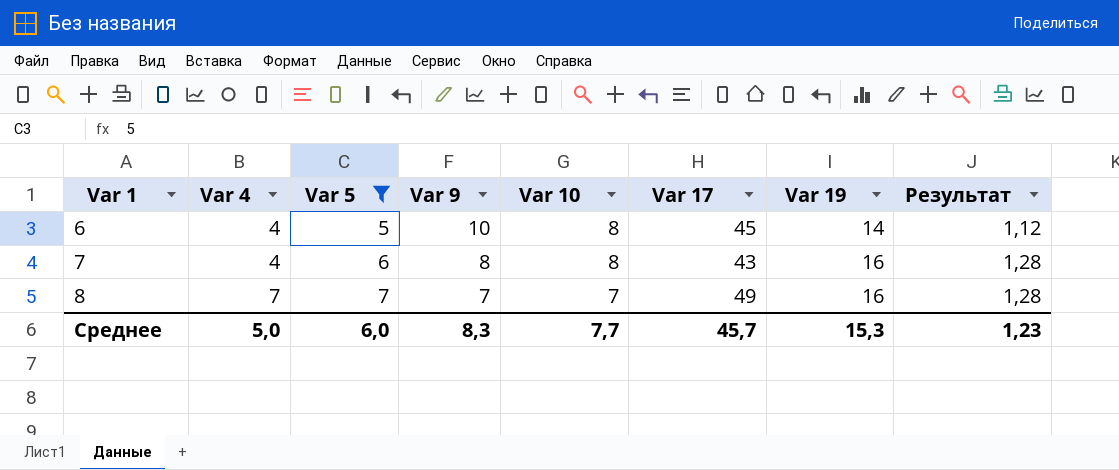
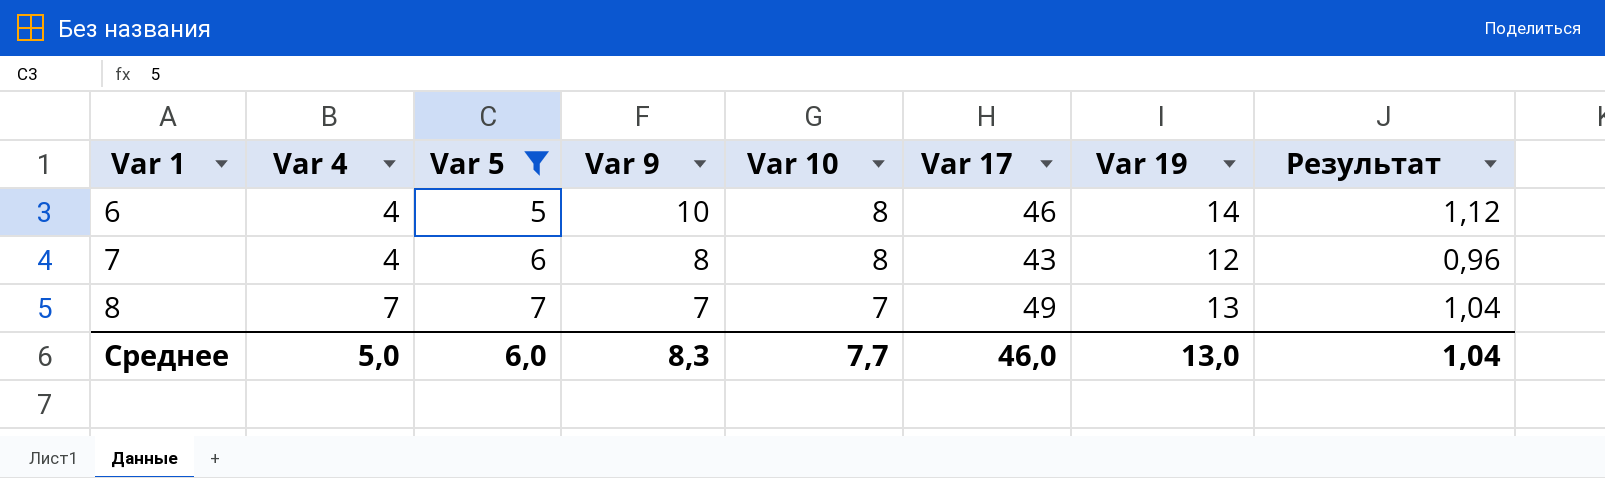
6 | Var 17: 45 -> 46
7 | Var 19: 16 -> 12
7 | Результат: 1,28 -> 0,96
8 | Var 19: 16 -> 13
8 | Результат: 1,28 -> 1,04
Среднее | Var 17: 45,7 -> 46,0
Среднее | Var 19: 15,3 -> 13,0
Среднее | Результат: 1,23 -> 1,04

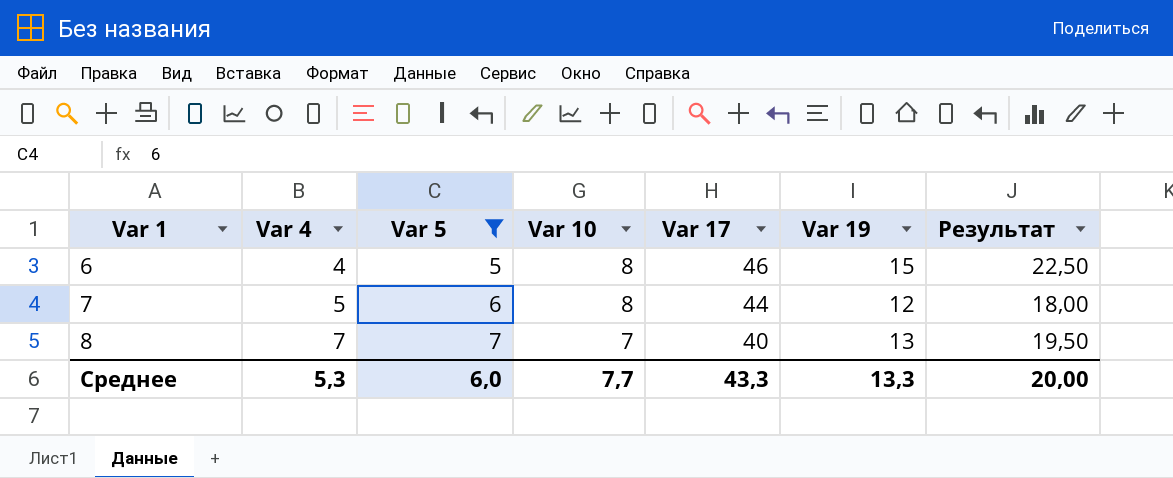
column Var 9 | position: 4 -> none
column Результат | formula: [Var 19] * 0,08 -> [Var 19] * 1,5
6 | Var 19: 14 -> 15
7 | Var 4: 4 -> 5
7 | Var 17: 43 -> 44
8 | Var 17: 49 -> 40
Среднее | Var 4: 5,0 -> 5,3
Среднее | Var 17: 46,0 -> 43,3
Среднее | Var 19: 13,0 -> 13,3
Среднее | Результат: 1,04 -> 20,00

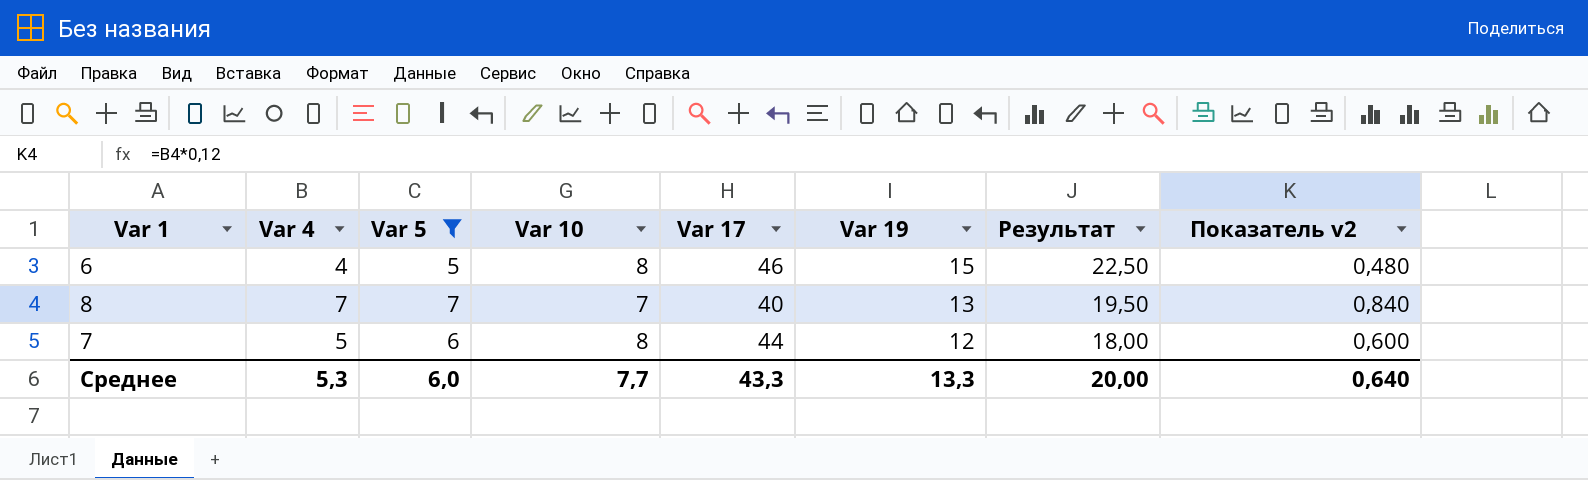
row order: Var 1 ascending -> Var 19 descending
column Показатель v2 | formula: none -> [Var 4] * 0,12

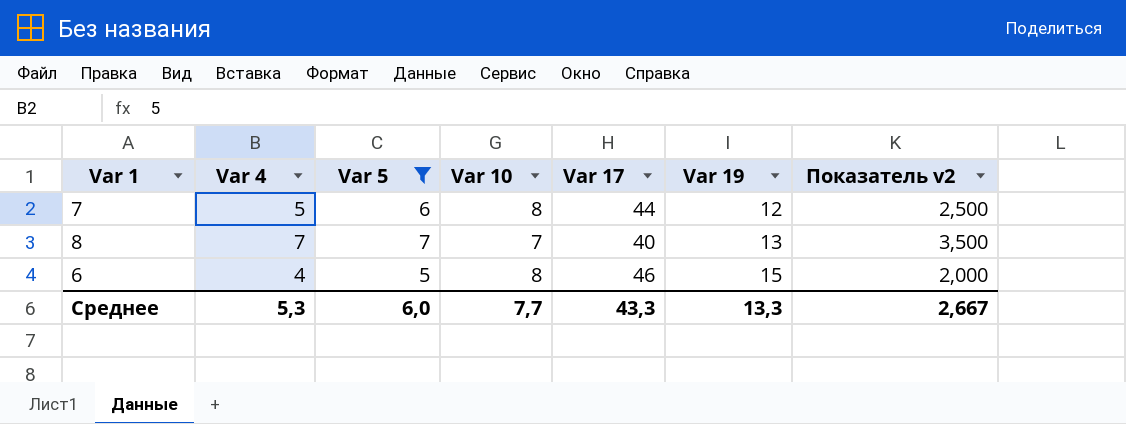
row order: Var 19 descending -> Var 19 ascending
column Результат | formula: [Var 19] * 1,5 -> none
column Показатель v2 | formula: [Var 4] * 0,12 -> [Var 4] * 0,5
Среднее | Показатель v2: 0,640 -> 2,667

